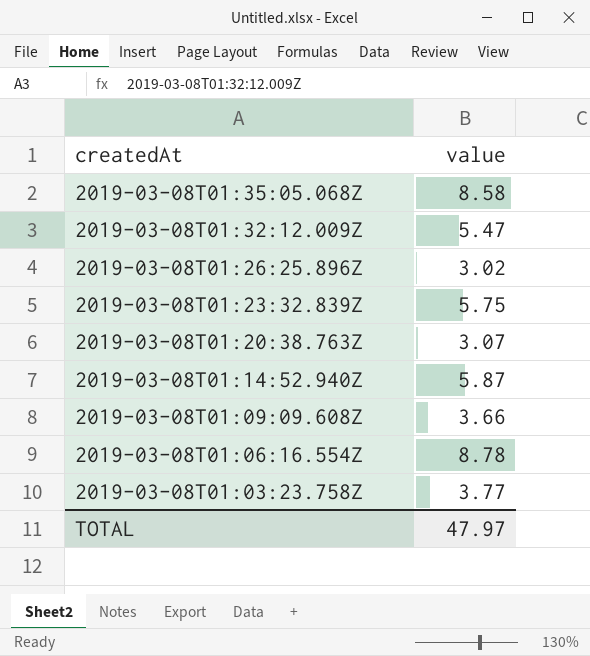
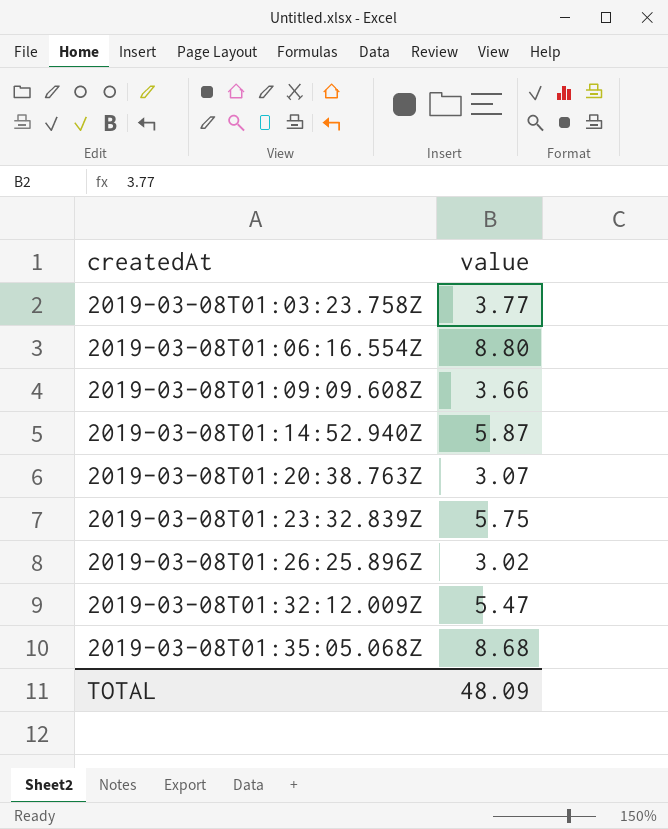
row order: createdAt descending -> createdAt ascending
2019-03-08T01:06:16.554Z | value: 8.78 -> 8.80
2019-03-08T01:35:05.068Z | value: 8.58 -> 8.68
TOTAL | value: 47.97 -> 48.09

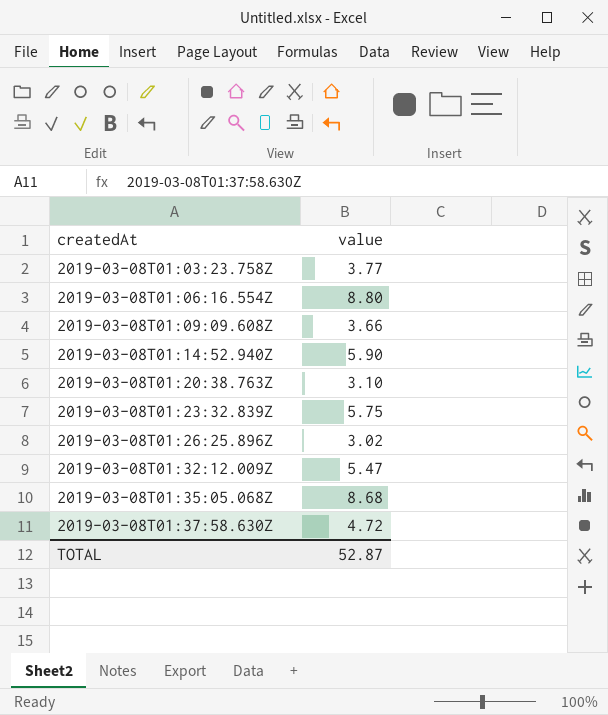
2019-03-08T01:14:52.940Z | value: 5.87 -> 5.90
2019-03-08T01:20:38.763Z | value: 3.07 -> 3.10
row 2019-03-08T01:37:58.630Z: none -> 4.72
TOTAL | value: 48.09 -> 52.87

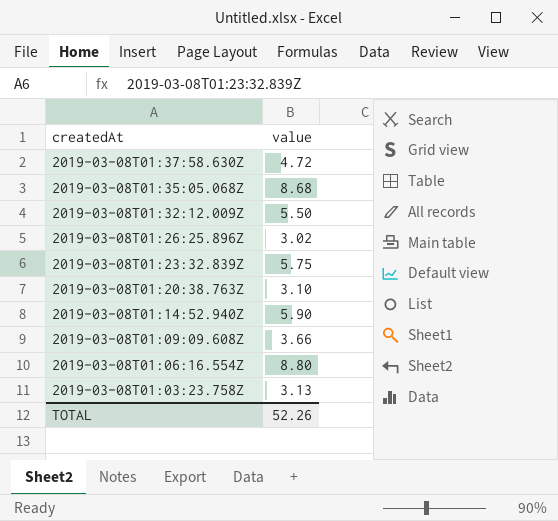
row order: createdAt ascending -> createdAt descending
2019-03-08T01:32:12.009Z | value: 5.47 -> 5.50
2019-03-08T01:03:23.758Z | value: 3.77 -> 3.13
TOTAL | value: 52.87 -> 52.26

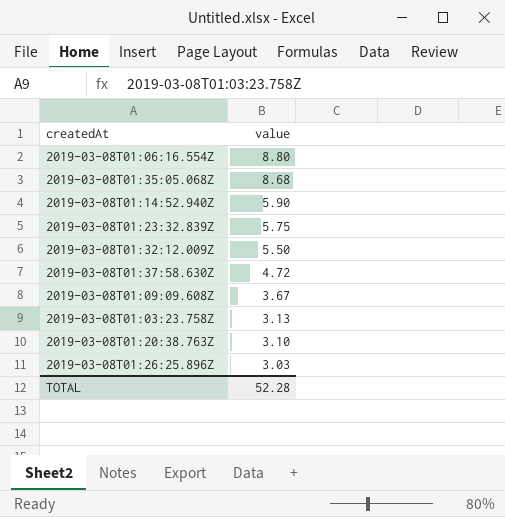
row order: createdAt descending -> value descending
2019-03-08T01:09:09.608Z | value: 3.66 -> 3.67
2019-03-08T01:26:25.896Z | value: 3.02 -> 3.03
TOTAL | value: 52.26 -> 52.28

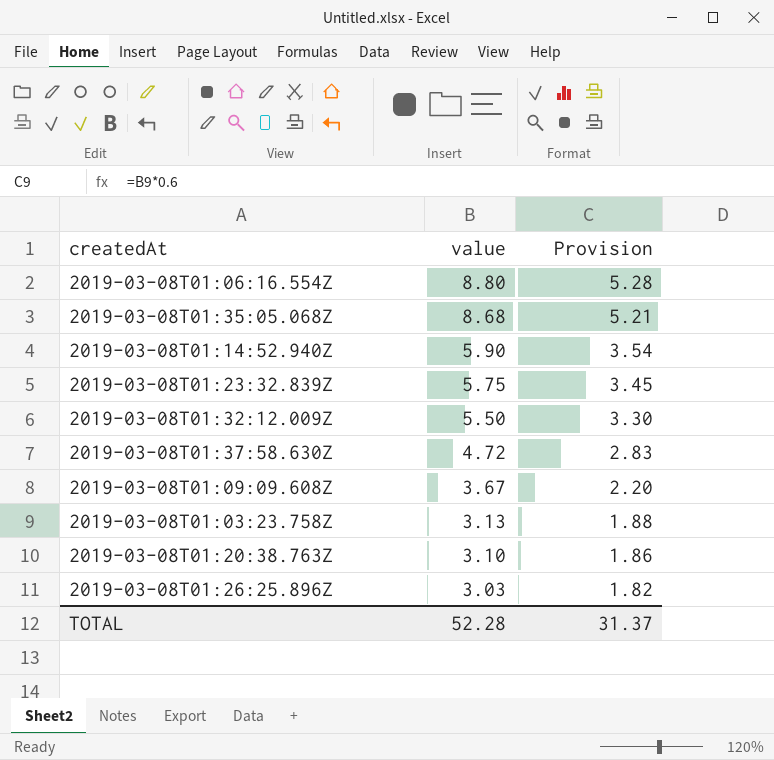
column Provision | formula: none -> [value] * 0.6

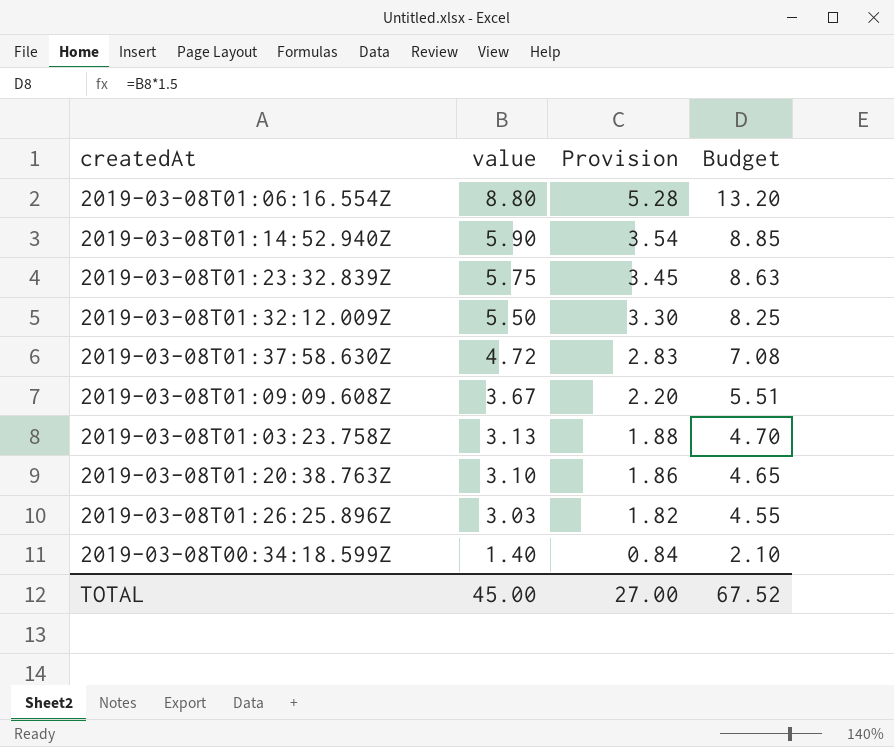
column Budget | formula: none -> [value] * 1.5
row 2019-03-08T01:35:05.068Z: 8.68 | 5.21 -> none
row 2019-03-08T00:34:18.599Z: none -> 1.40 | 0.84 | 2.10
TOTAL | value: 52.28 -> 45.00
TOTAL | Provision: 31.37 -> 27.00

